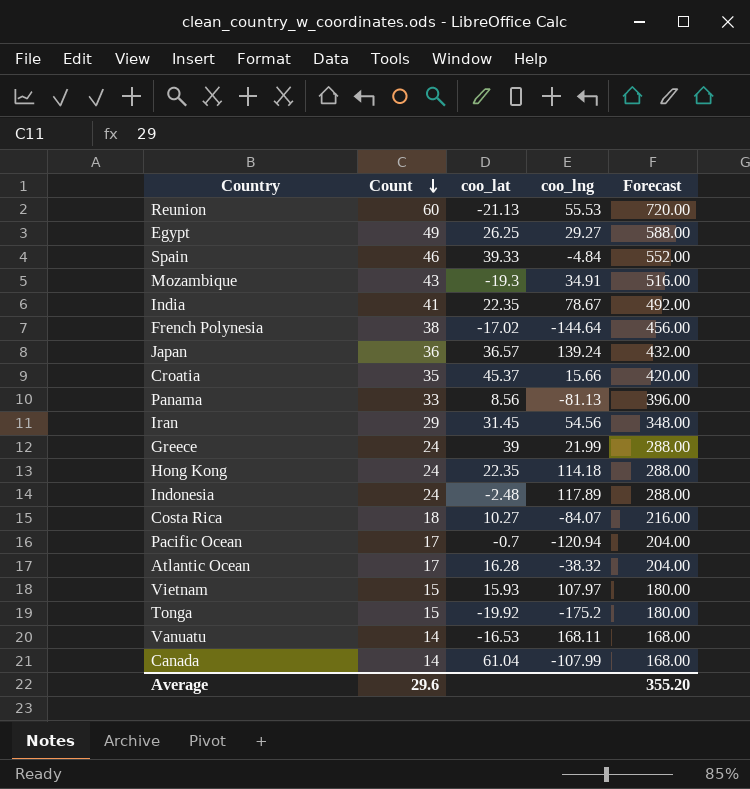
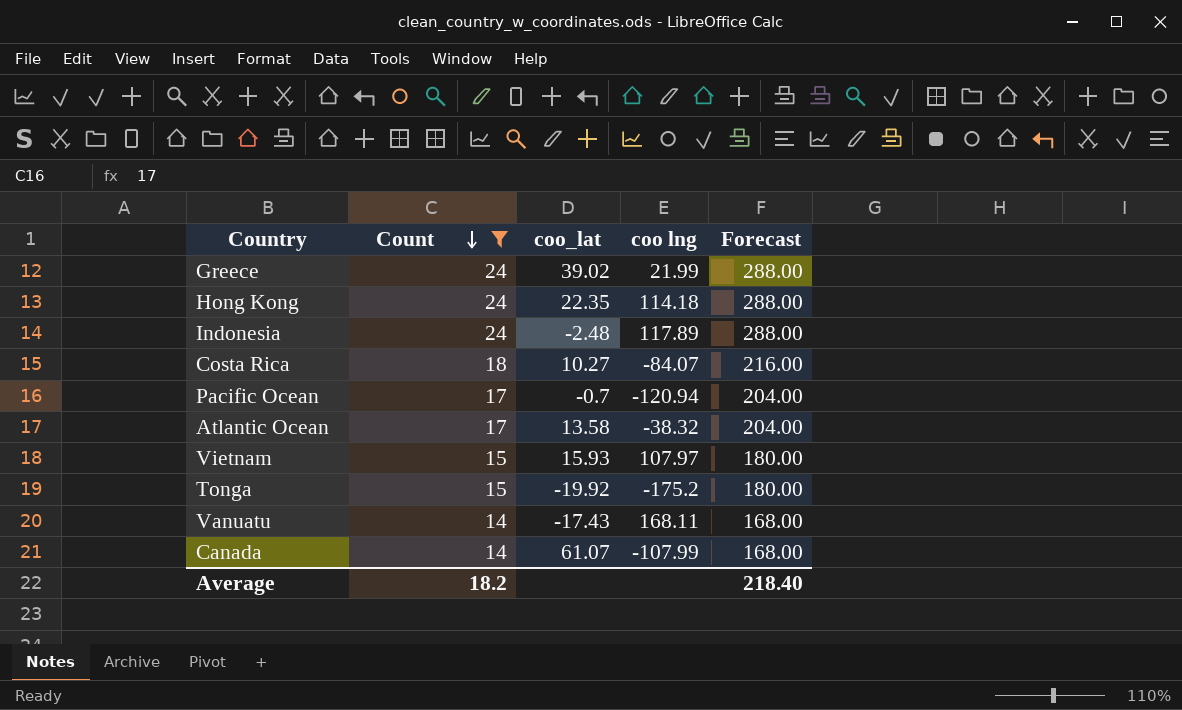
filter: none -> Count <= 24
column name: coo_lng -> coo lng
Greece | coo_lat: 39 -> 39.02
Atlantic Ocean | coo_lat: 16.28 -> 13.58
Vanuatu | coo_lat: -16.53 -> -17.43
Canada | coo_lat: 61.04 -> 61.07
Average | Count: 29.6 -> 18.2
Average | Forecast: 355.20 -> 218.40

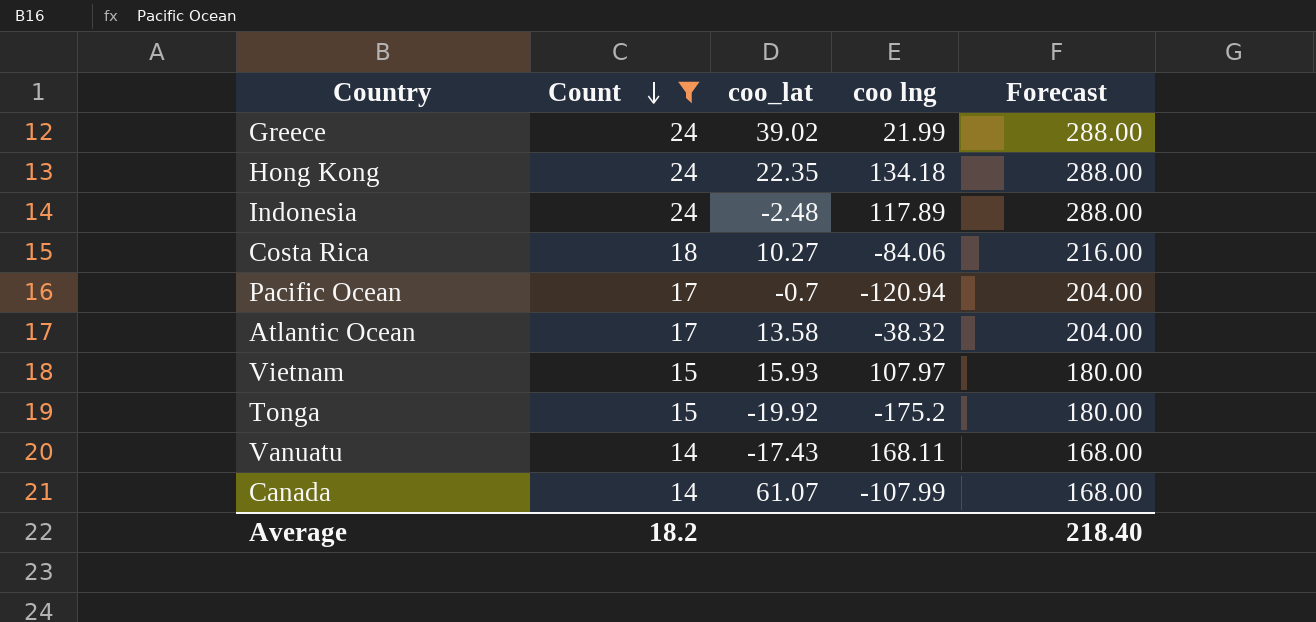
Hong Kong | coo lng: 114.18 -> 134.18
Costa Rica | coo lng: -84.07 -> -84.06

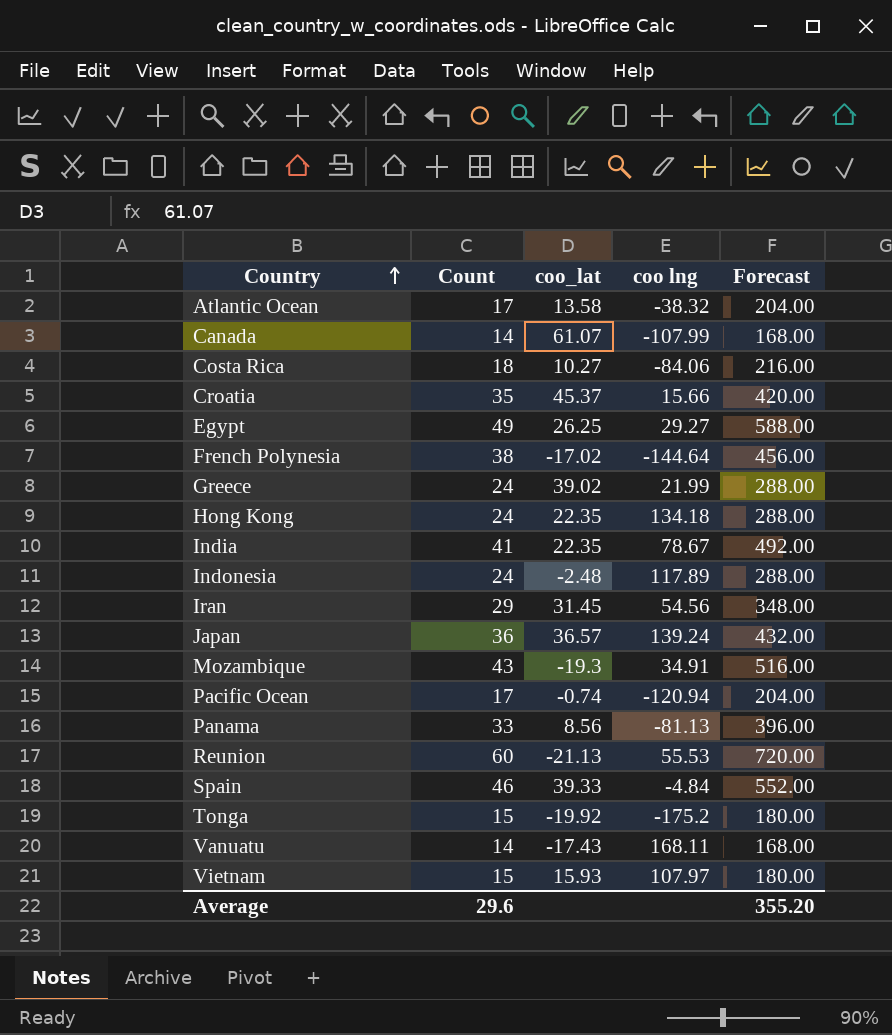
filter: Count <= 24 -> none
row order: Count descending -> Country ascending
Pacific Ocean | coo_lat: -0.7 -> -0.74
Average | Count: 18.2 -> 29.6
Average | Forecast: 218.40 -> 355.20

